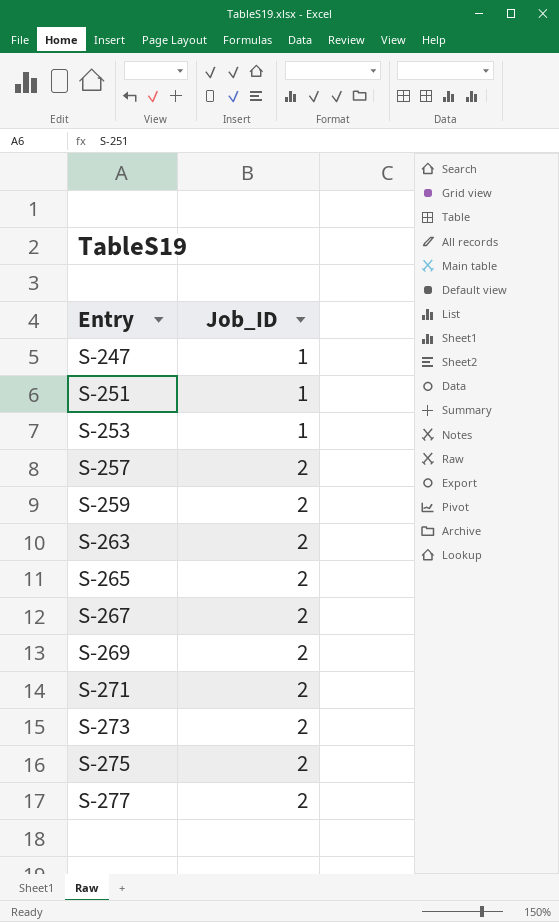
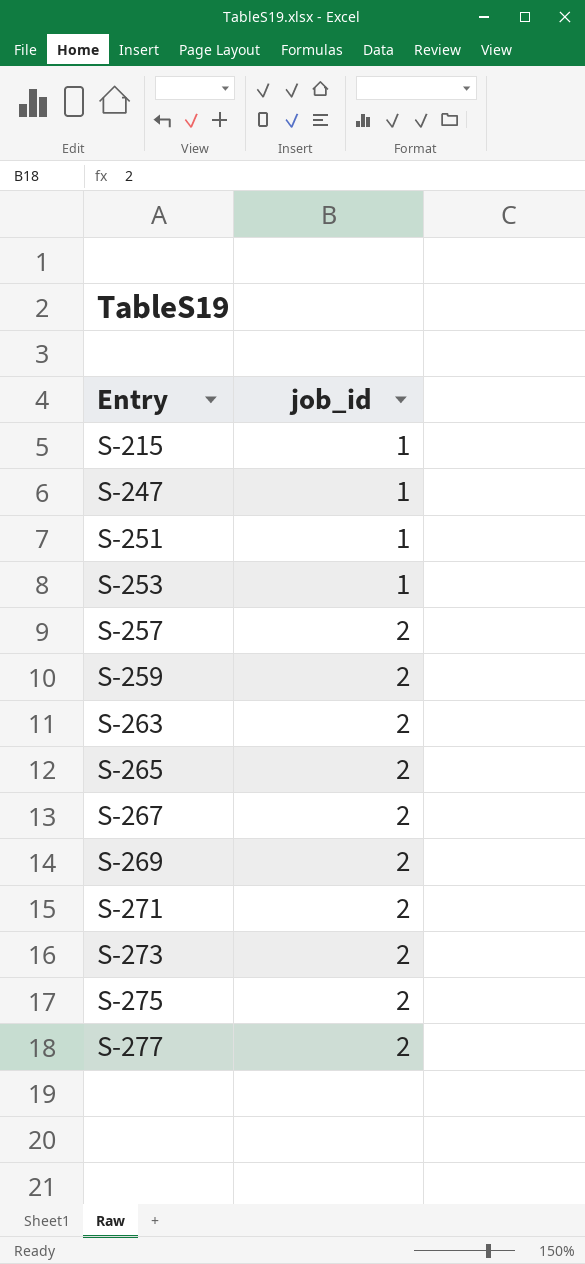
column name: Job_ID -> job_id
row S-215: none -> 1

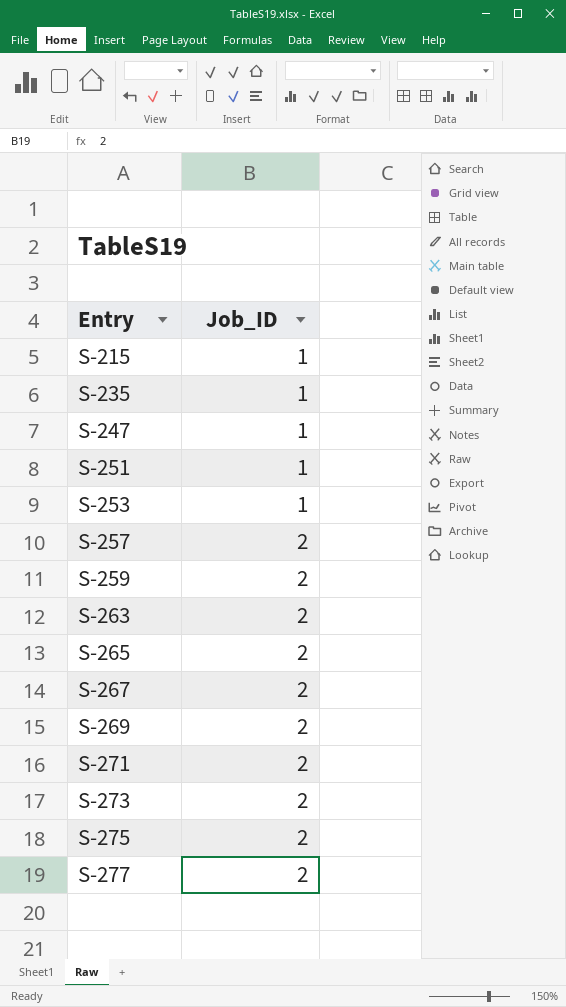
column name: job_id -> Job_ID
row S-235: none -> 1

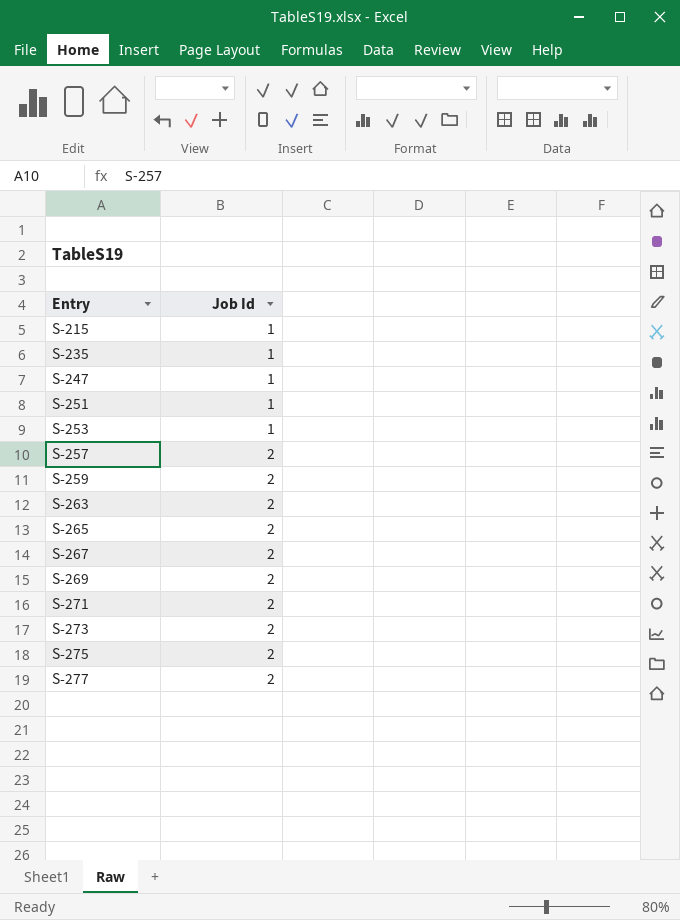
column name: Job_ID -> Job Id

